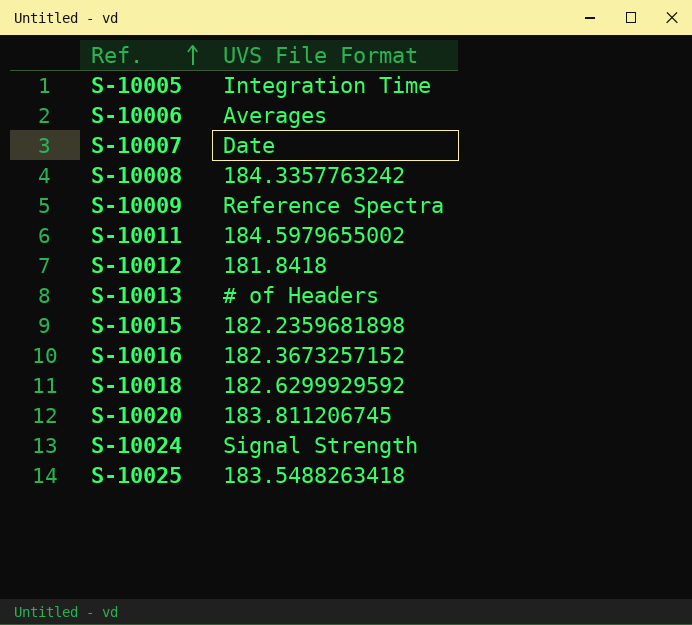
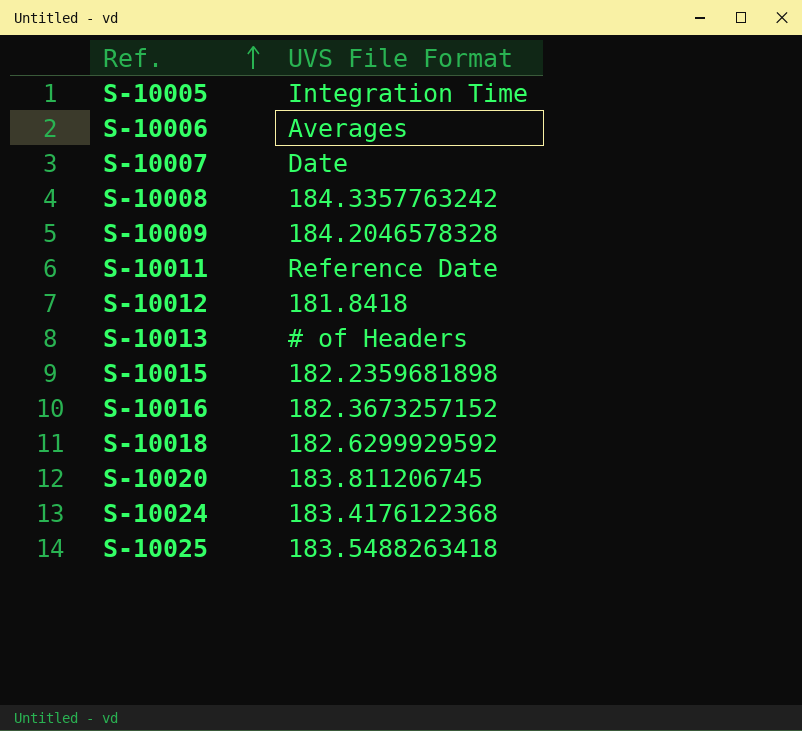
S-10009 | UVS File Format: Reference Spectra -> 184.2046578328
S-10011 | UVS File Format: 184.5979655002 -> Reference Date
S-10024 | UVS File Format: Signal Strength -> 183.4176122368

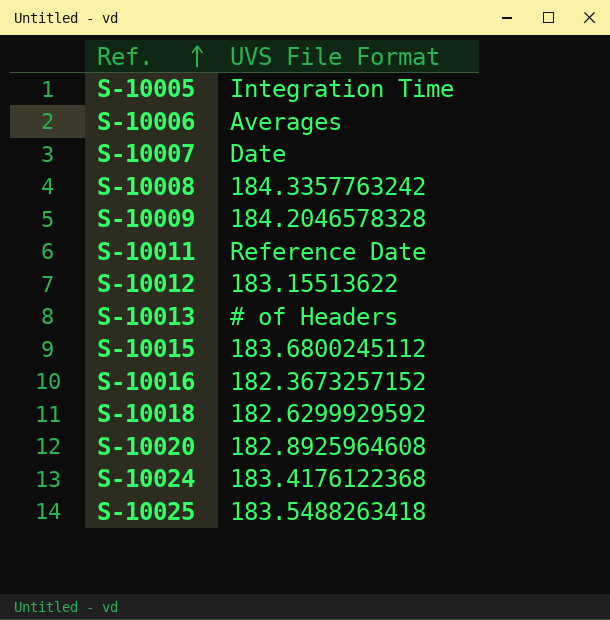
S-10012 | UVS File Format: 181.8418 -> 183.15513622
S-10015 | UVS File Format: 182.2359681898 -> 183.6800245112
S-10020 | UVS File Format: 183.811206745 -> 182.8925964608

